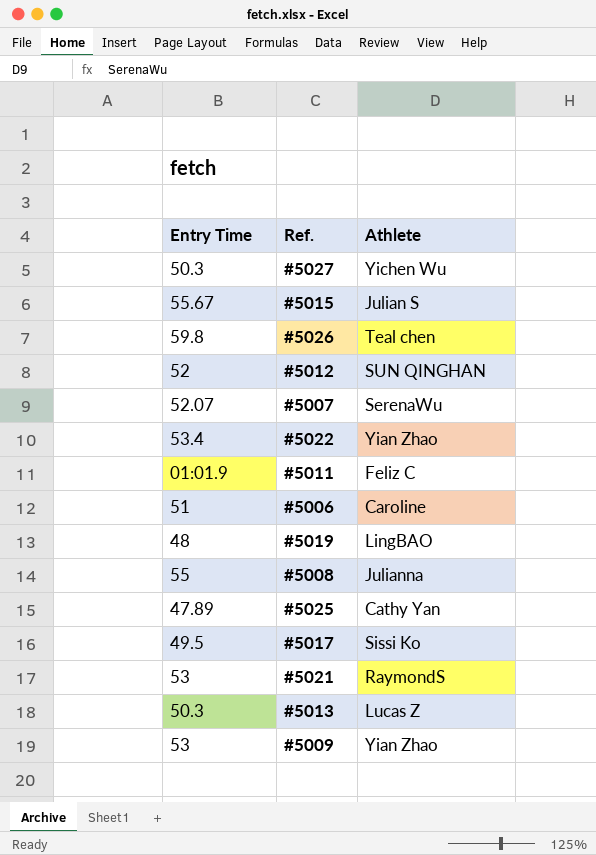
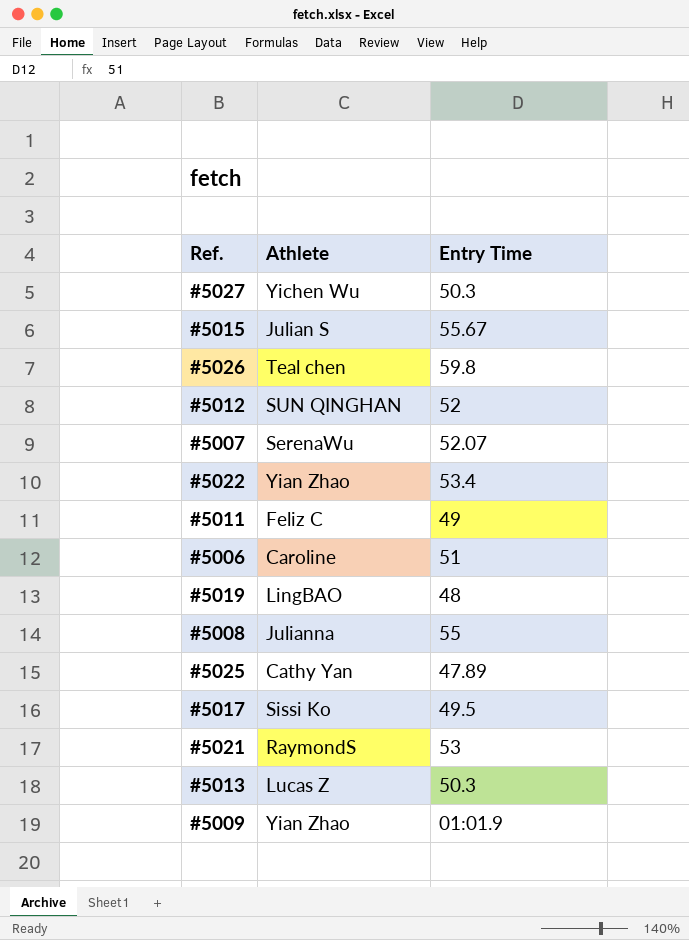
column Entry Time | position: 1 -> 3
#5011 | Entry Time: 01:01.9 -> 49
#5009 | Entry Time: 53 -> 01:01.9

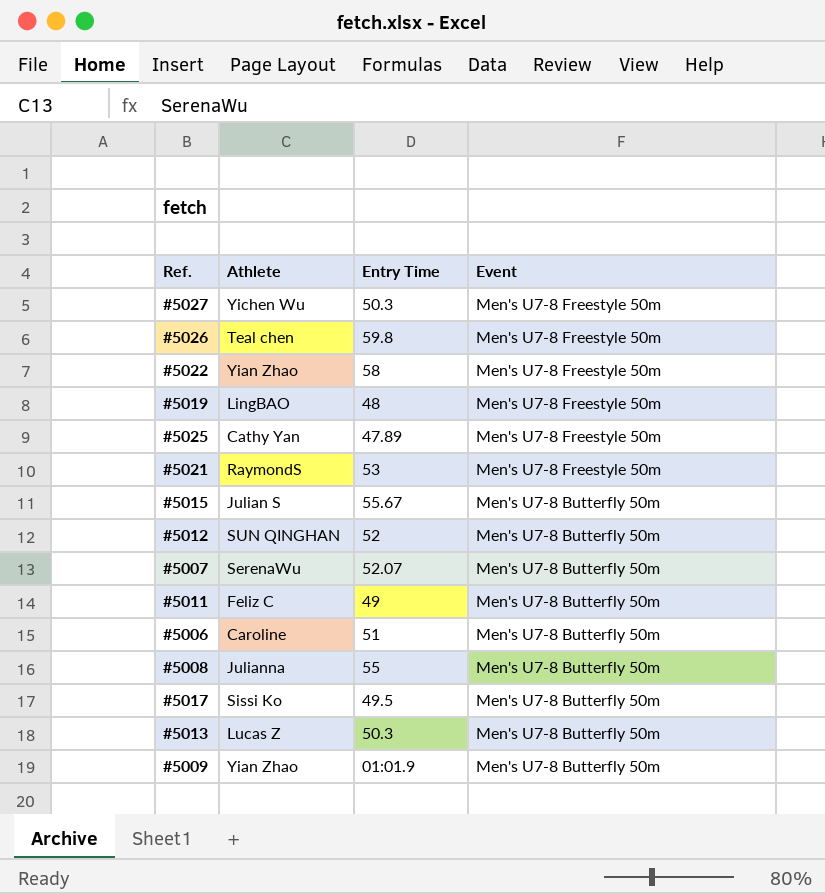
row order: none -> Event descending
column Event | position: none -> 4
#5022 | Entry Time: 53.4 -> 58

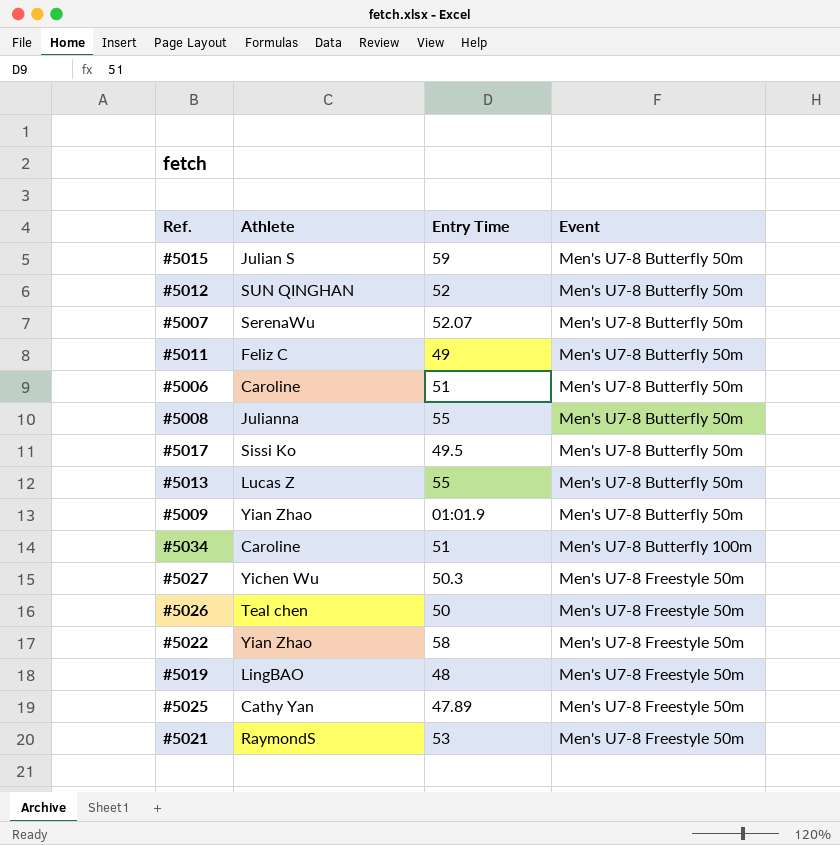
row order: Event descending -> Event ascending
#5015 | Entry Time: 55.67 -> 59
#5013 | Entry Time: 50.3 -> 55
row #5034: none -> Caroline | 51 | Men's U7-8 Butterfly 100m
#5026 | Entry Time: 59.8 -> 50

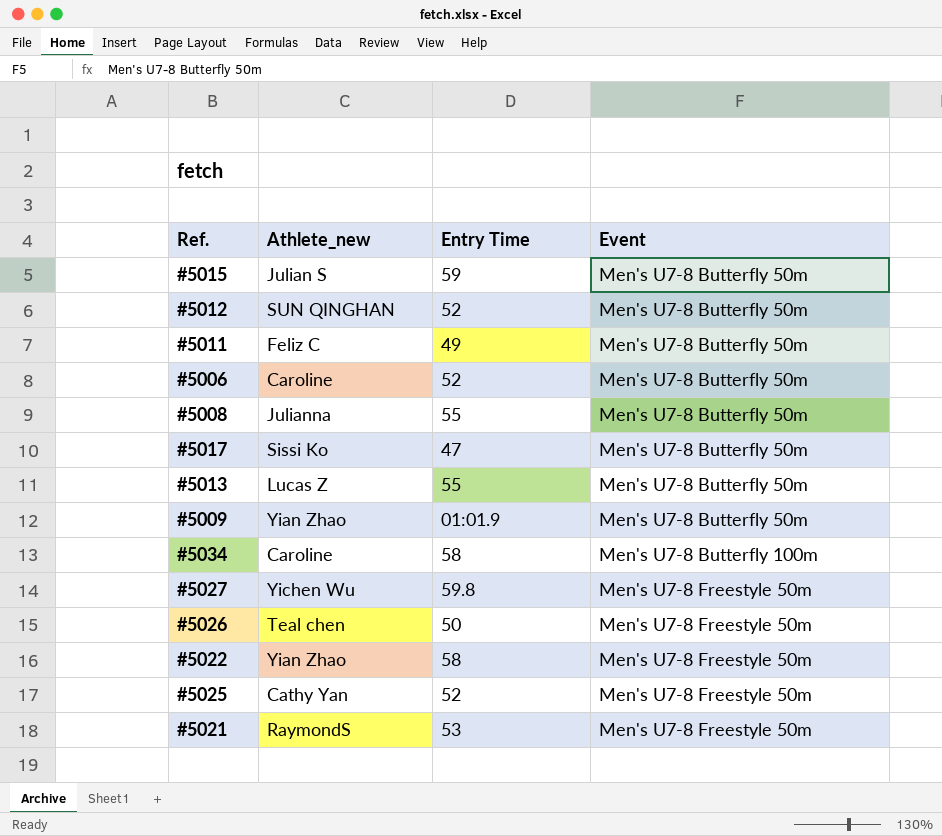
column name: Athlete -> Athlete_new
row #5007: SerenaWu | 52.07 | Men's U7-8 Butterfly 50m -> none
row #5019: LingBAO | 48 | Men's U7-8 Freestyle 50m -> none
#5006 | Entry Time: 51 -> 52
#5017 | Entry Time: 49.5 -> 47
#5034 | Entry Time: 51 -> 58
#5027 | Entry Time: 50.3 -> 59.8
#5025 | Entry Time: 47.89 -> 52

